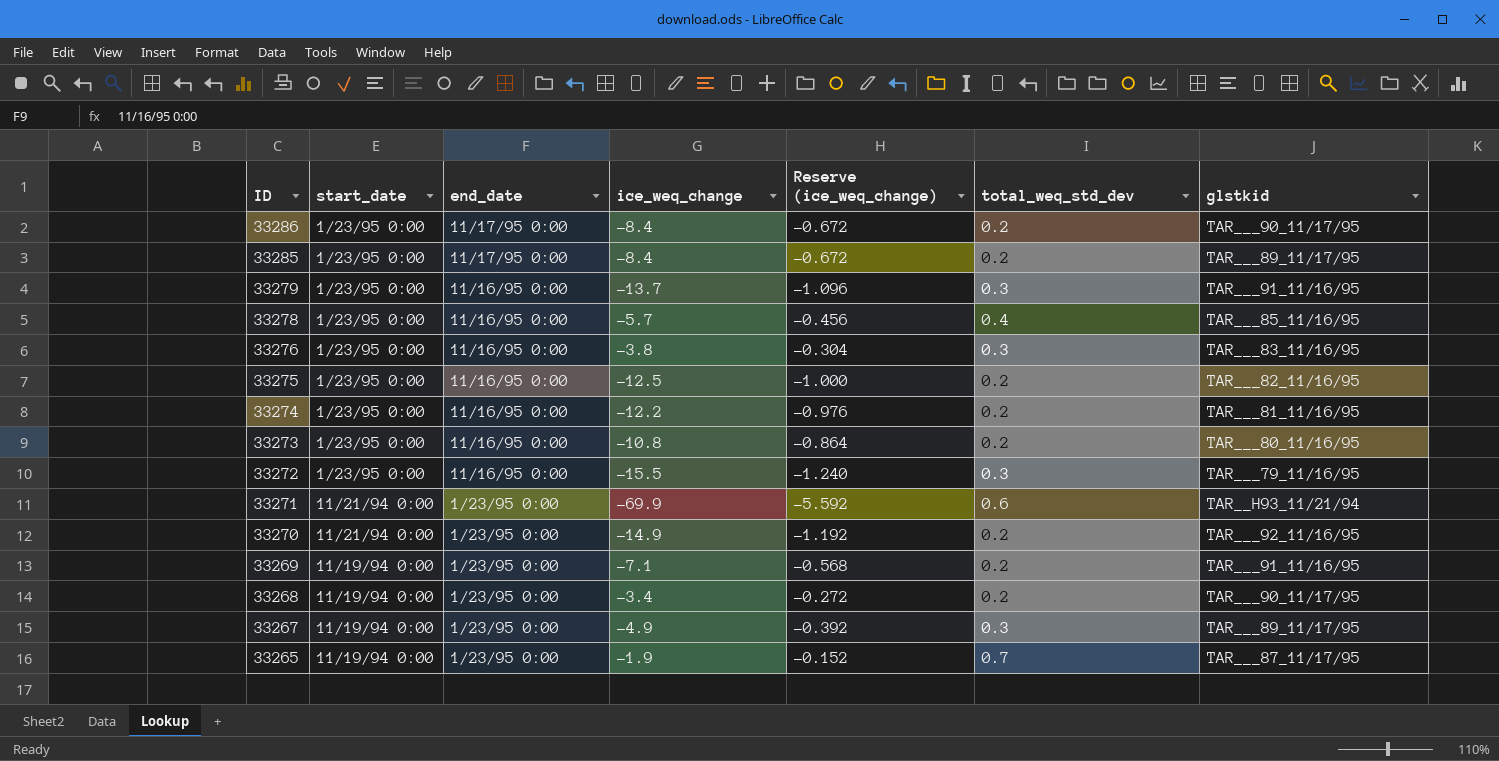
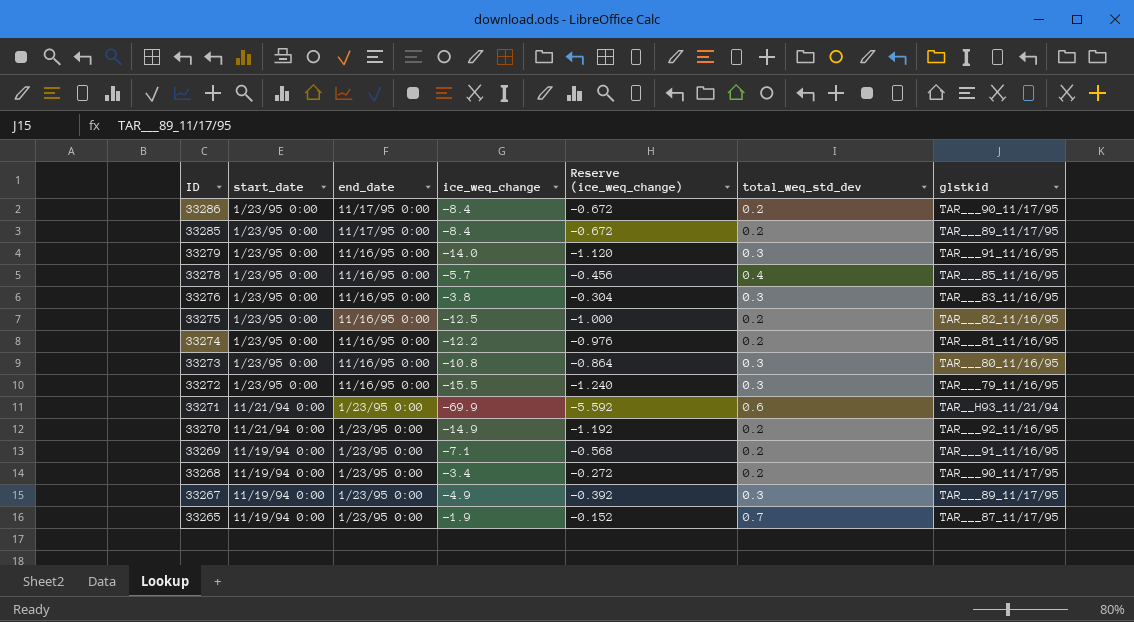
33279 | ice_weq_change: -13.7 -> -14.0
33279 | Reserve (ice_weq_change): -1.096 -> -1.120
33273 | total_weq_std_dev: 0.2 -> 0.3

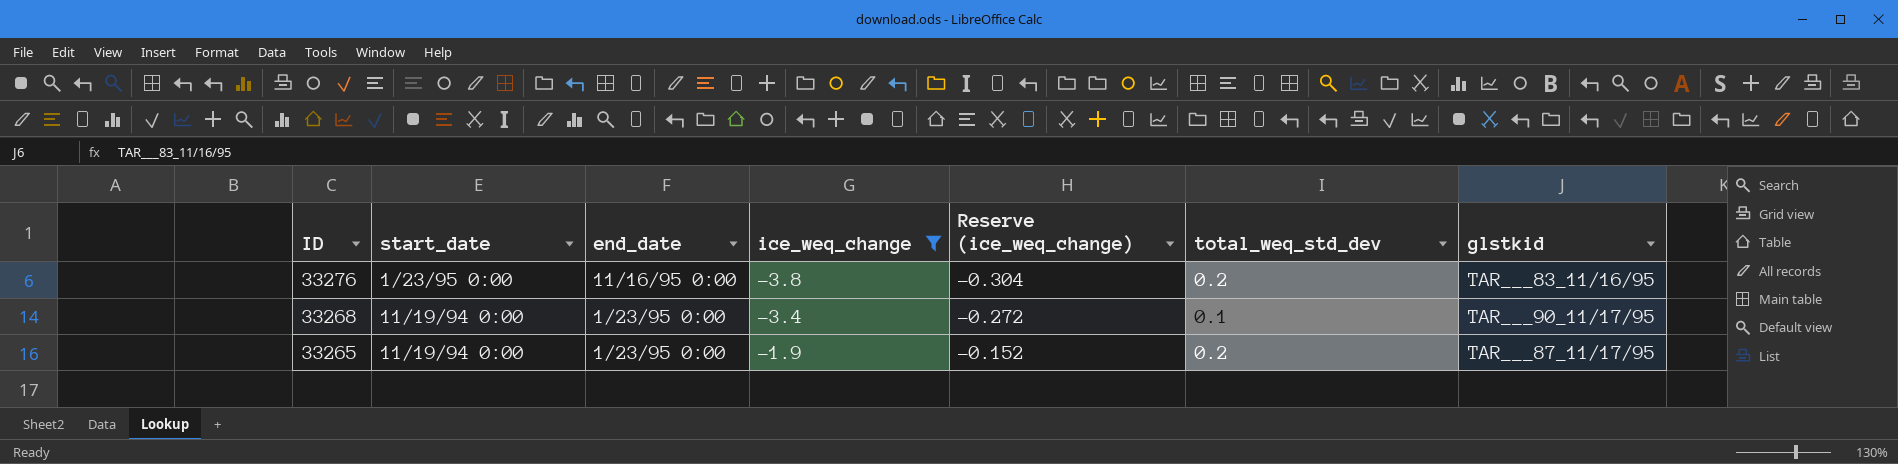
filter: none -> ice_weq_change >= -3.8
33276 | total_weq_std_dev: 0.3 -> 0.2
33268 | total_weq_std_dev: 0.2 -> 0.1
33265 | total_weq_std_dev: 0.7 -> 0.2

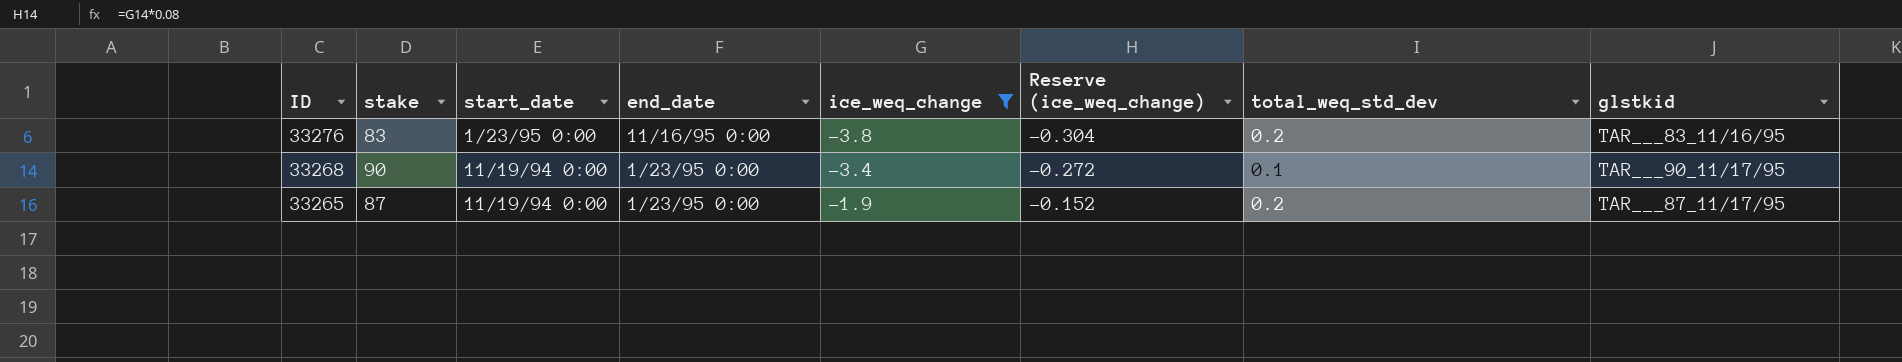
column stake | position: none -> 2

